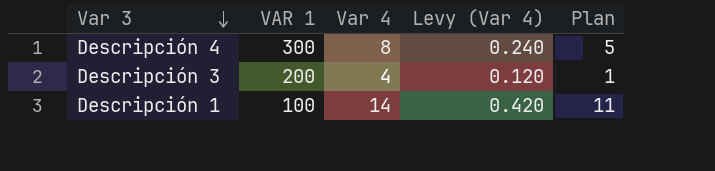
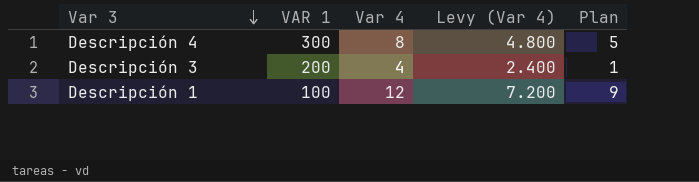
column Levy (Var 4) | formula: [Var 4] * 0.03 -> [Var 4] * 0.6
Descripción 1 | Var 4: 14 -> 12
Descripción 1 | Plan: 11 -> 9

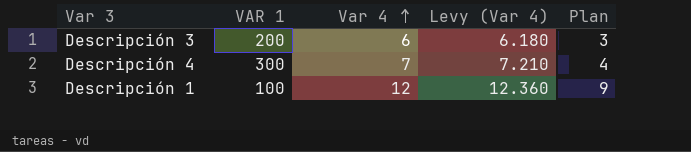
row order: Var 3 descending -> Var 4 ascending
column Levy (Var 4) | formula: [Var 4] * 0.6 -> [Var 4] * 1.03
Descripción 3 | Var 4: 4 -> 6
Descripción 3 | Plan: 1 -> 3
Descripción 4 | Var 4: 8 -> 7
Descripción 4 | Plan: 5 -> 4

